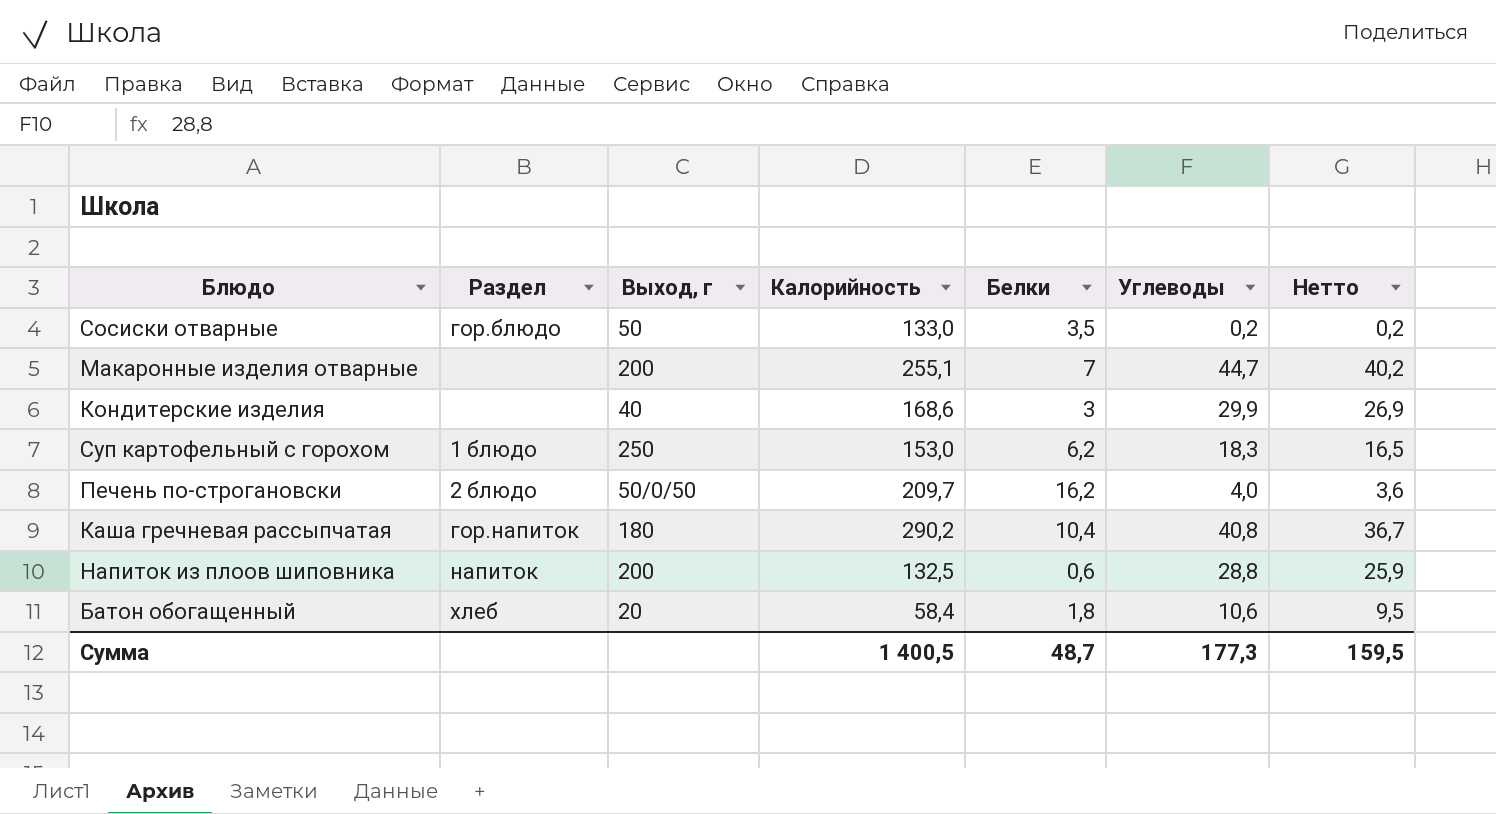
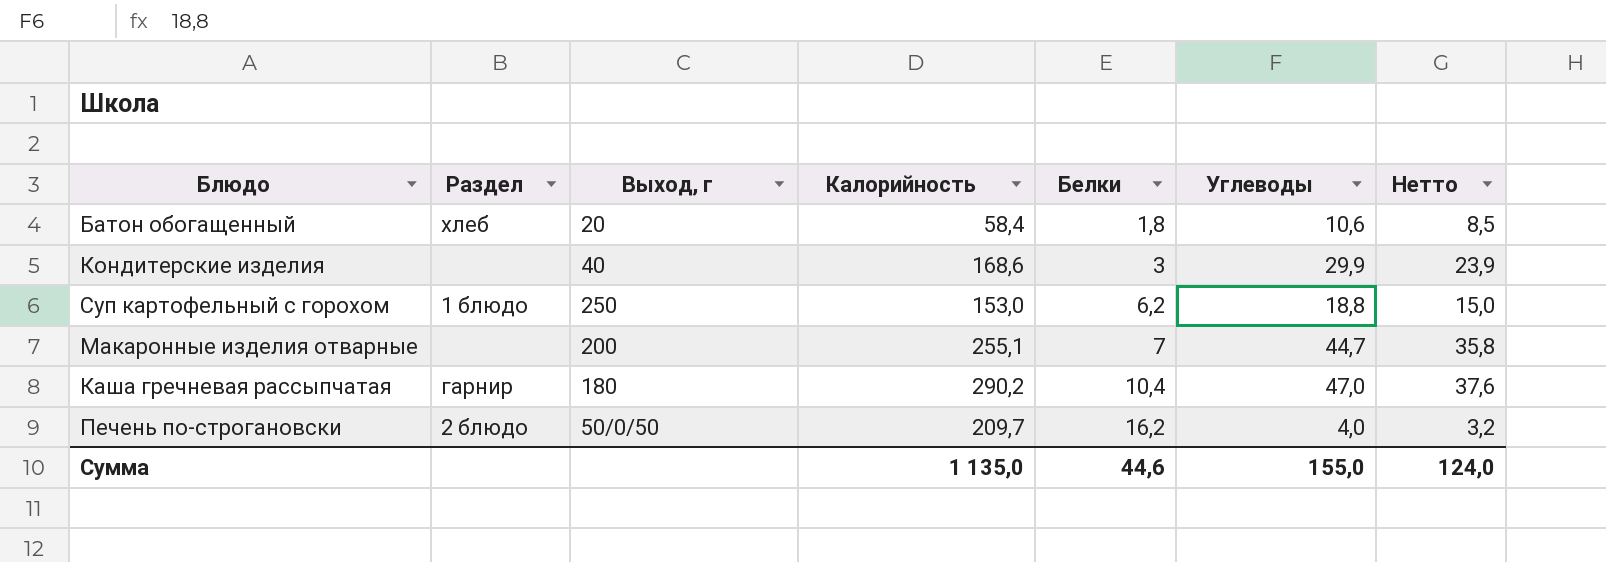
row order: none -> Белки ascending
column Нетто | formula: [Углеводы] * 0,9 -> [Углеводы] * 0,8
row Сосиски отварные: гор.блюдо | 50 | 133,0 | 3,5 | 0,2 | 0,2 -> none
row Напиток из плоов шиповника: напиток | 200 | 132,5 | 0,6 | 28,8 | 25,9 -> none
Суп картофельный с горохом | Углеводы: 18,3 -> 18,8
Каша гречневая рассыпчатая | Раздел: гор.напиток -> гарнир
Каша гречневая рассыпчатая | Углеводы: 40,8 -> 47,0
Сумма | Калорийность: 1 400,5 -> 1 135,0
Сумма | Белки: 48,7 -> 44,6
Сумма | Углеводы: 177,3 -> 155,0
Сумма | Нетто: 159,5 -> 124,0

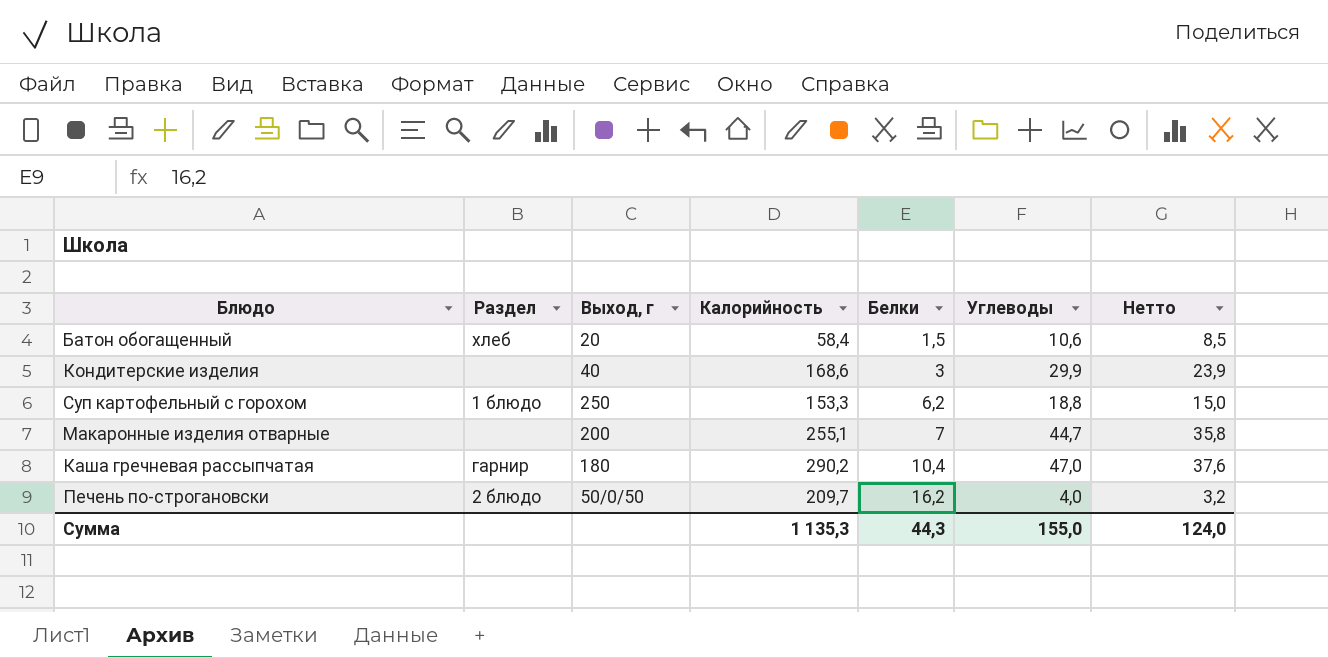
Батон обогащенный | Белки: 1,8 -> 1,5
Суп картофельный с горохом | Калорийность: 153,0 -> 153,3
Сумма | Калорийность: 1 135,0 -> 1 135,3
Сумма | Белки: 44,6 -> 44,3

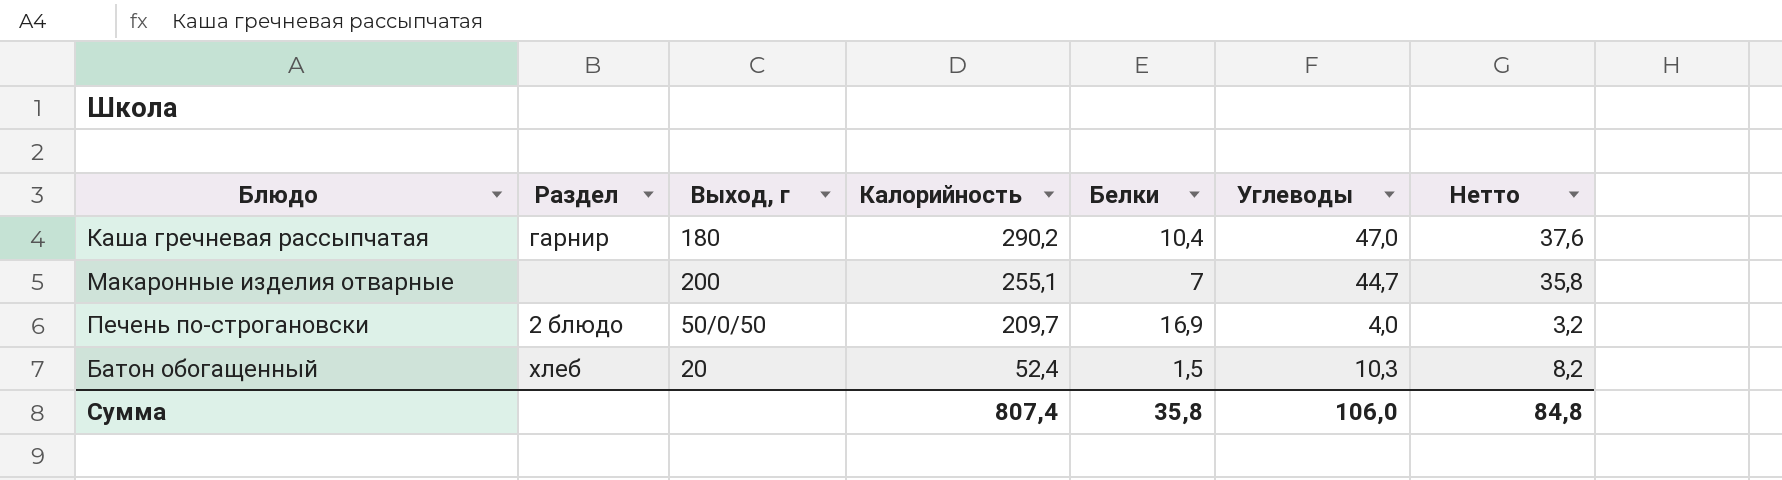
row order: Белки ascending -> Калорийность descending
row Кондитерские изделия: none | 40 | 168,6 | 3 | 29,9 | 23,9 -> none
row Суп картофельный с горохом: 1 блюдо | 250 | 153,3 | 6,2 | 18,8 | 15,0 -> none
Печень по-строгановски | Белки: 16,2 -> 16,9
Батон обогащенный | Калорийность: 58,4 -> 52,4
Батон обогащенный | Углеводы: 10,6 -> 10,3
Батон обогащенный | Нетто: 8,5 -> 8,2
Сумма | Калорийность: 1 135,3 -> 807,4
Сумма | Белки: 44,3 -> 35,8
Сумма | Углеводы: 155,0 -> 106,0
Сумма | Нетто: 124,0 -> 84,8

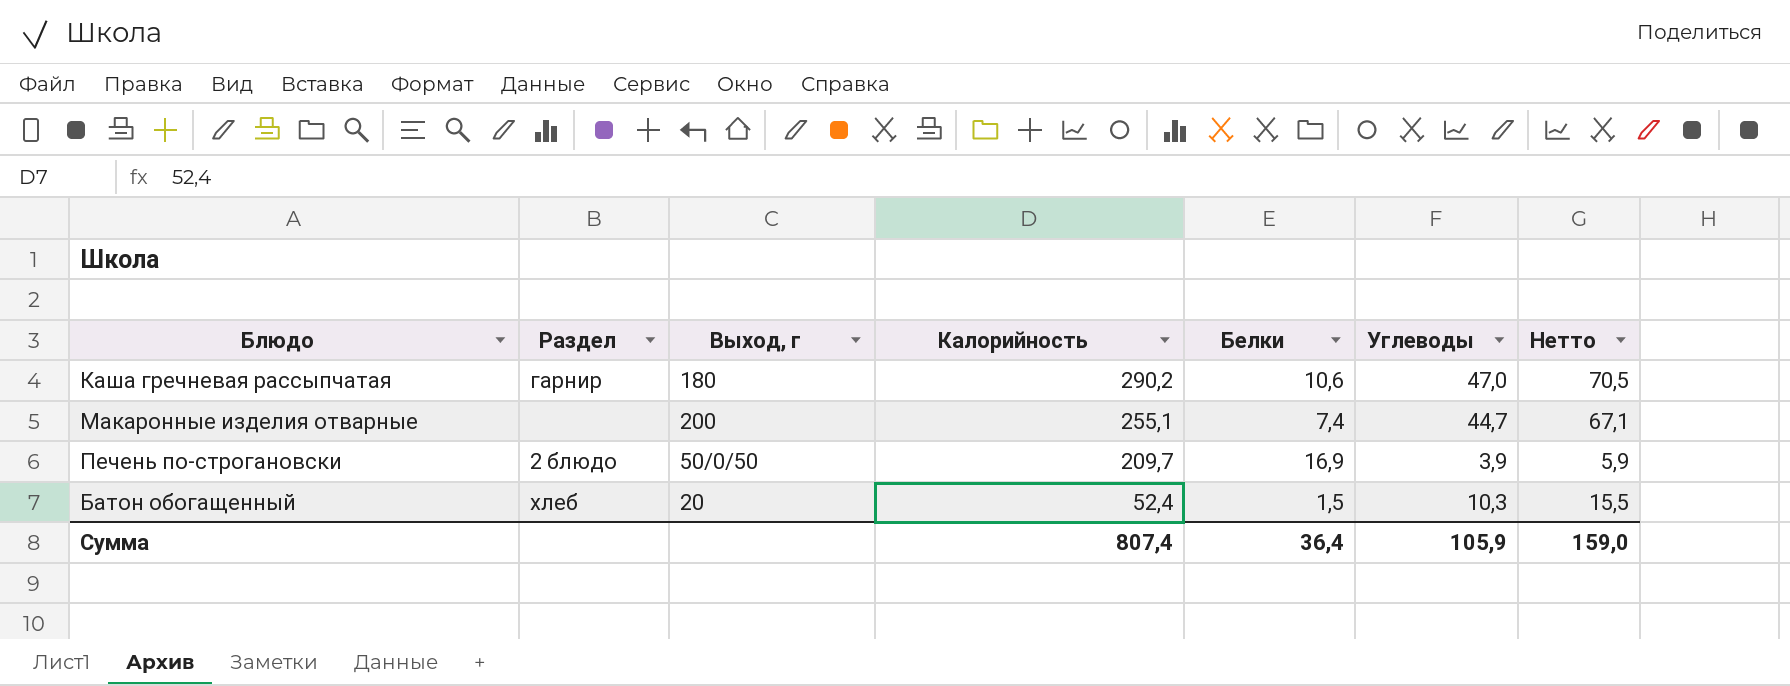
column Нетто | formula: [Углеводы] * 0,8 -> [Углеводы] * 1,5
Каша гречневая рассыпчатая | Белки: 10,4 -> 10,6
Макаронные изделия отварные | Белки: 7 -> 7,4
Печень по-строгановски | Углеводы: 4,0 -> 3,9
Сумма | Белки: 35,8 -> 36,4
Сумма | Углеводы: 106,0 -> 105,9
Сумма | Нетто: 84,8 -> 159,0

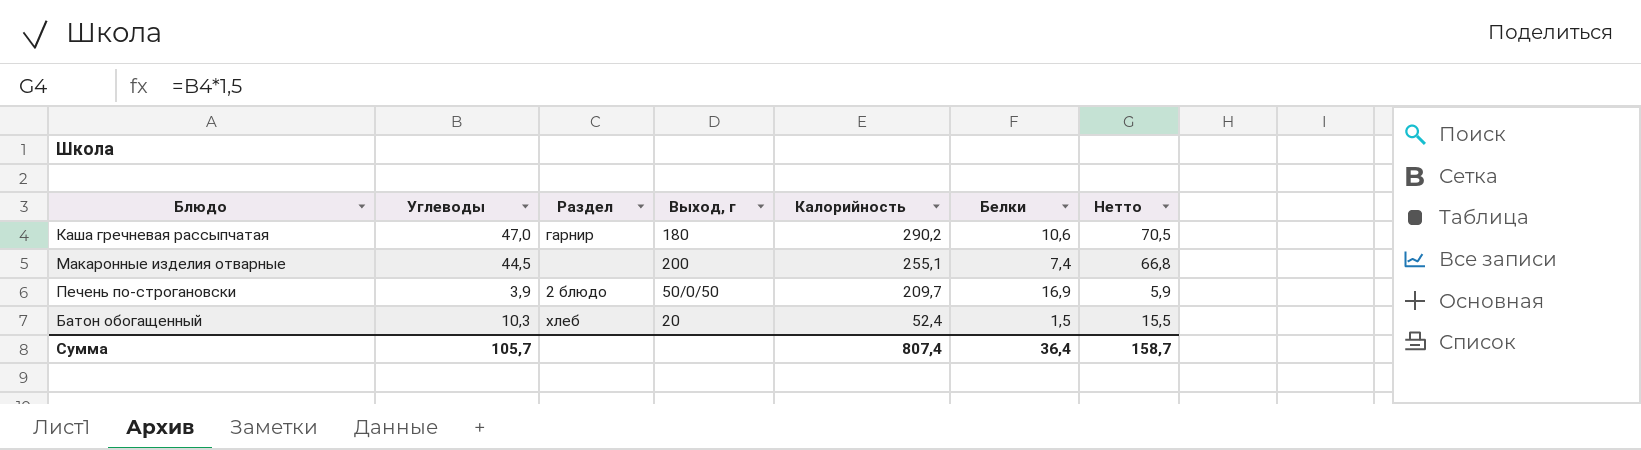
column Углеводы | position: 6 -> 2
Макаронные изделия отварные | Углеводы: 44,7 -> 44,5
Макаронные изделия отварные | Нетто: 67,1 -> 66,8
Сумма | Углеводы: 105,9 -> 105,7
Сумма | Нетто: 159,0 -> 158,7

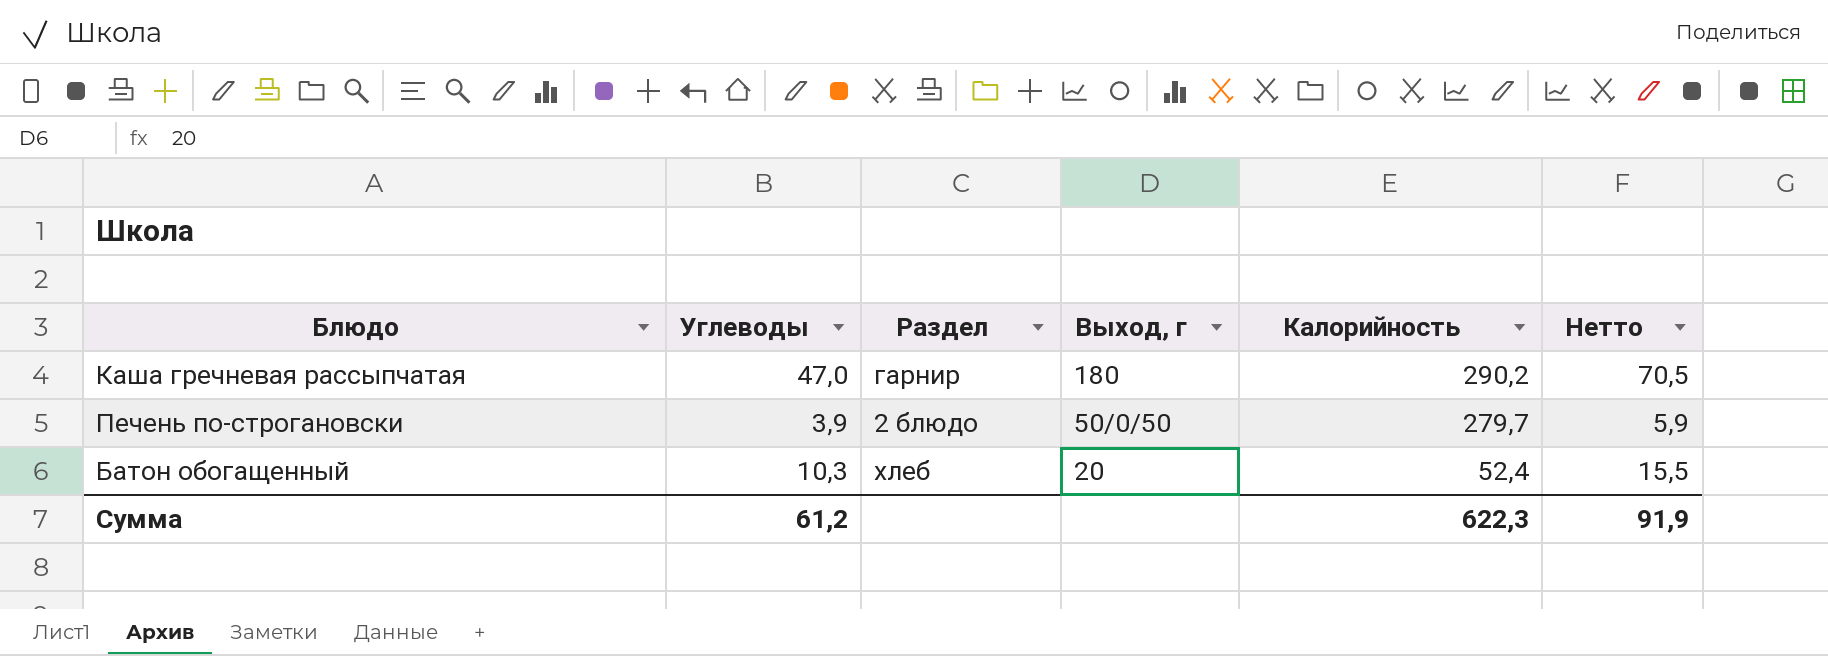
column Белки | position: 6 -> none
row Макаронные изделия отварные: 44,5 | none | 200 | 255,1 | 7,4 | 66,8 -> none
Печень по-строгановски | Калорийность: 209,7 -> 279,7
Сумма | Углеводы: 105,7 -> 61,2
Сумма | Калорийность: 807,4 -> 622,3
Сумма | Нетто: 158,7 -> 91,9

